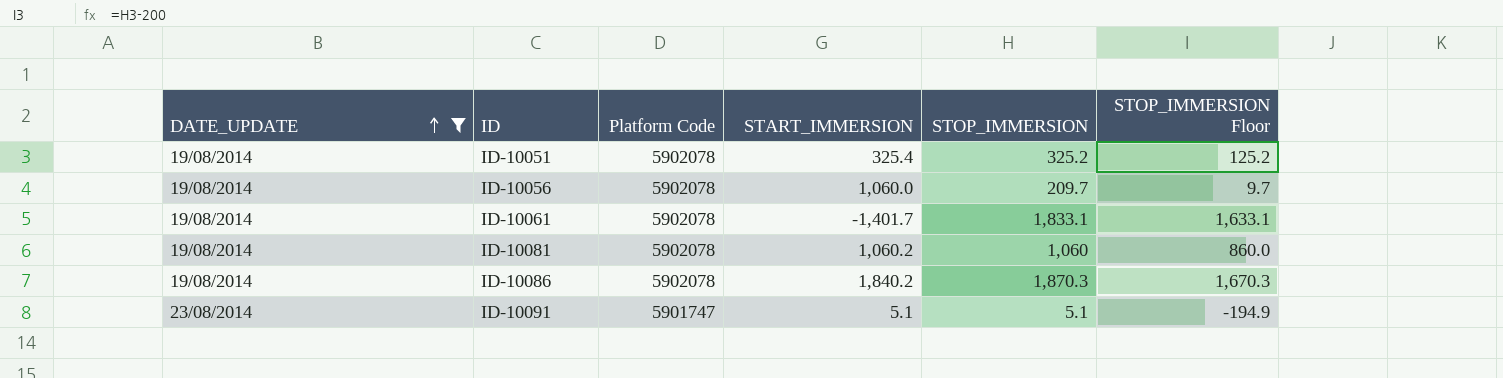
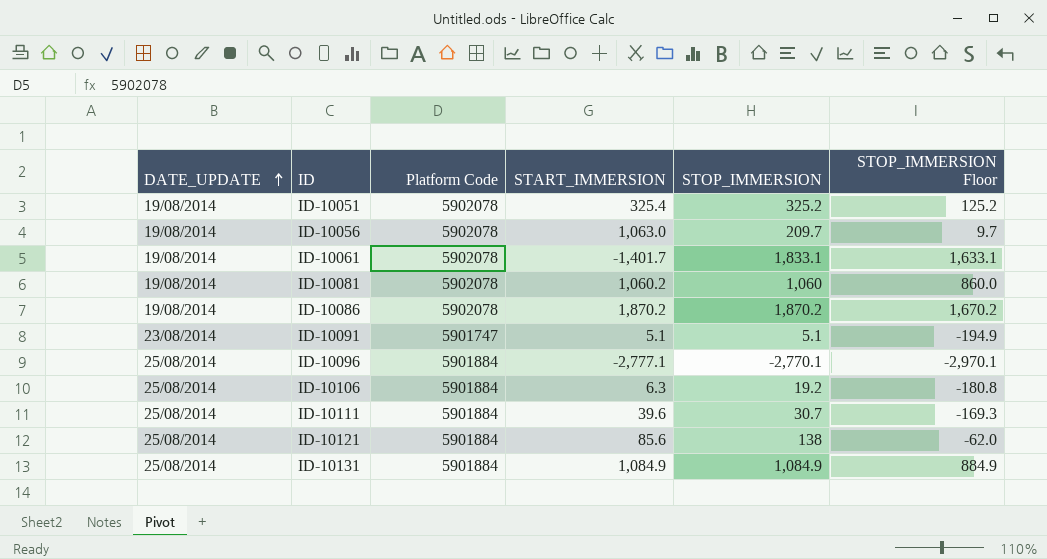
filter: DATE_UPDATE != 25/08/2014 -> none
ID-10056 | START_IMMERSION: 1,060.0 -> 1,063.0
ID-10086 | START_IMMERSION: 1,840.2 -> 1,870.2
ID-10086 | STOP_IMMERSION: 1,870.3 -> 1,870.2
ID-10086 | STOP_IMMERSION Floor: 1,670.3 -> 1,670.2

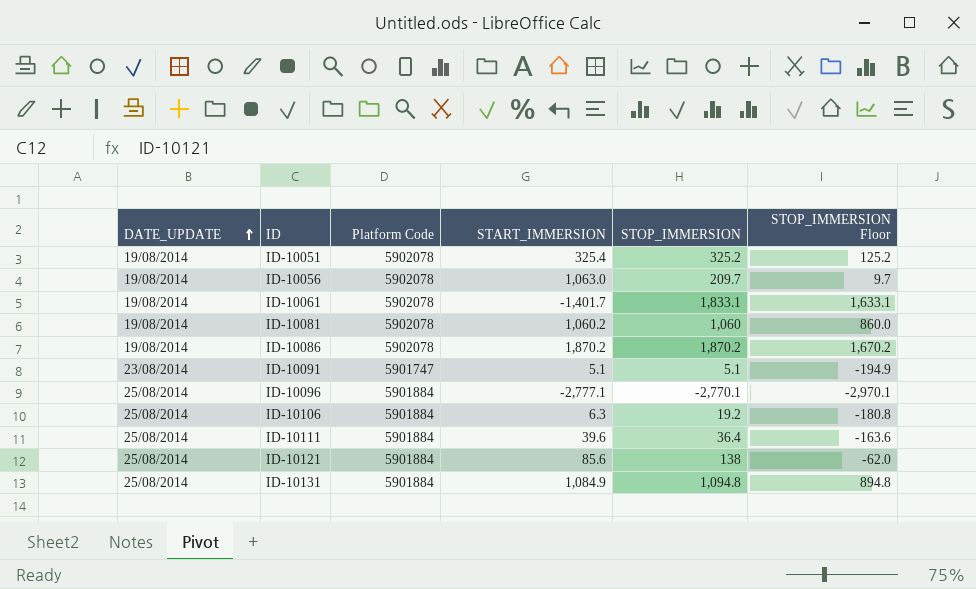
ID-10111 | STOP_IMMERSION: 30.7 -> 36.4
ID-10111 | STOP_IMMERSION Floor: -169.3 -> -163.6
ID-10131 | STOP_IMMERSION: 1,084.9 -> 1,094.8
ID-10131 | STOP_IMMERSION Floor: 884.9 -> 894.8

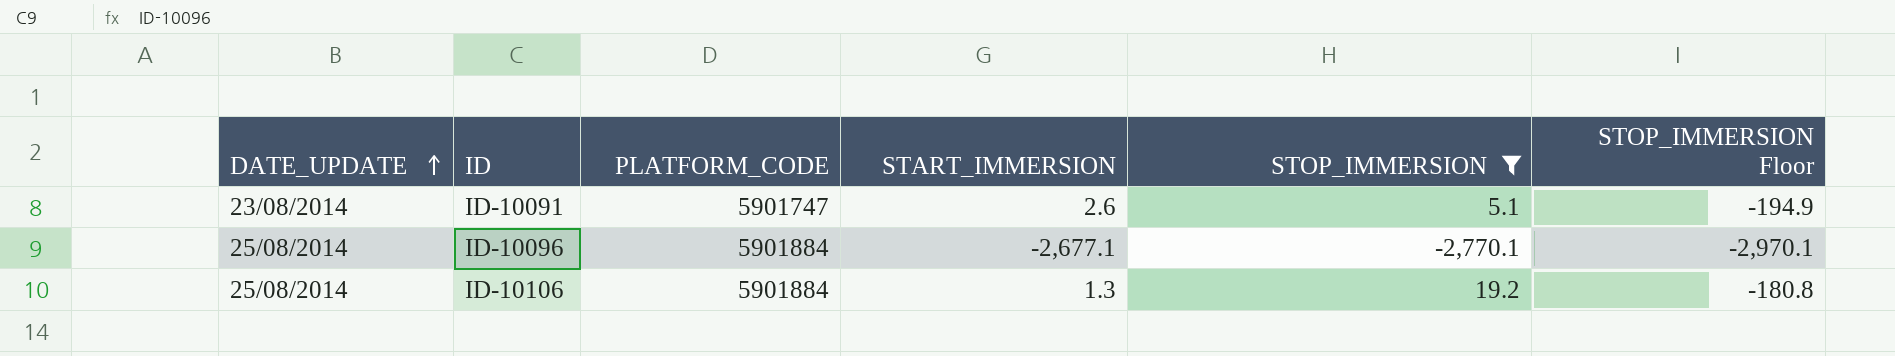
filter: none -> STOP_IMMERSION <= 19.2
column name: Platform Code -> PLATFORM_CODE
ID-10091 | START_IMMERSION: 5.1 -> 2.6
ID-10096 | START_IMMERSION: -2,777.1 -> -2,677.1
ID-10106 | START_IMMERSION: 6.3 -> 1.3

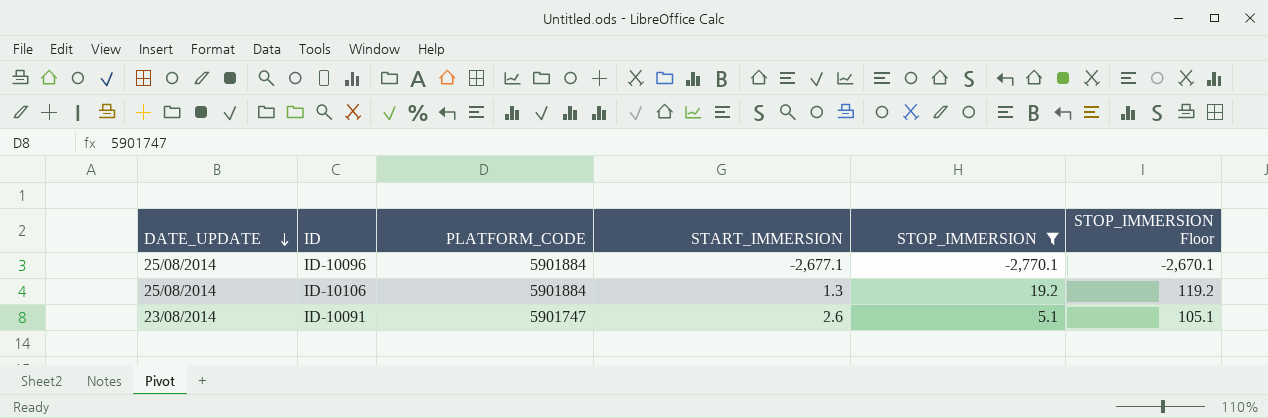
row order: DATE_UPDATE ascending -> DATE_UPDATE descending
column STOP_IMMERSION Floor | formula: [STOP_IMMERSION] - 200 -> [STOP_IMMERSION] + 100

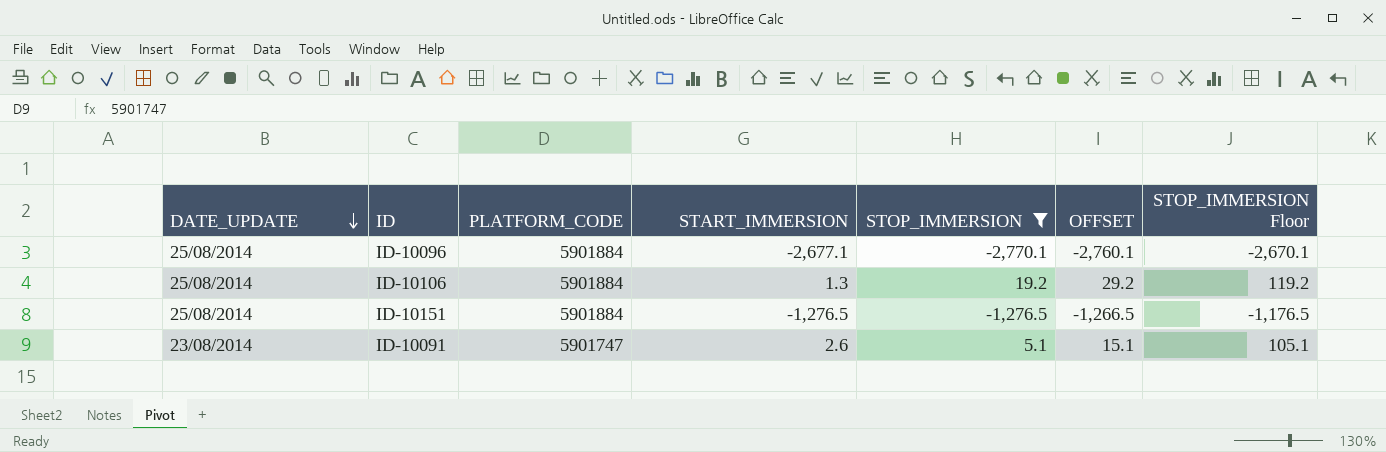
column OFFSET | formula: none -> [STOP_IMMERSION] + 10
row ID-10151: none -> 25/08/2014 | 5901884 | -1,276.5 | -1,276.5 | -1,266.5 | -1,176.5

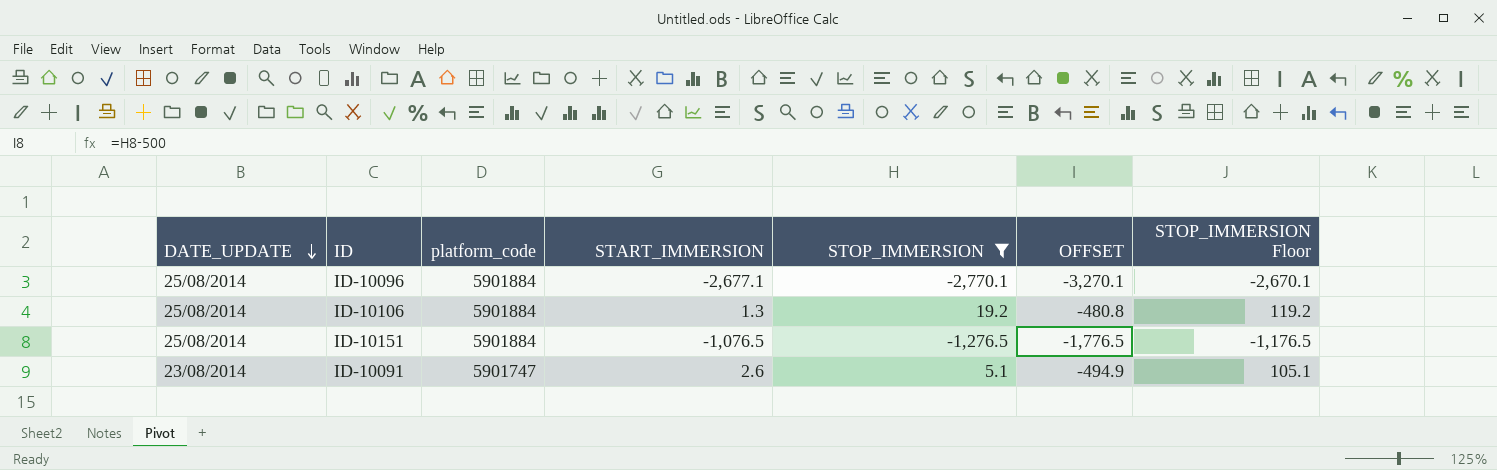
column name: PLATFORM_CODE -> platform_code
column OFFSET | formula: [STOP_IMMERSION] + 10 -> [STOP_IMMERSION] - 500
ID-10151 | START_IMMERSION: -1,276.5 -> -1,076.5

